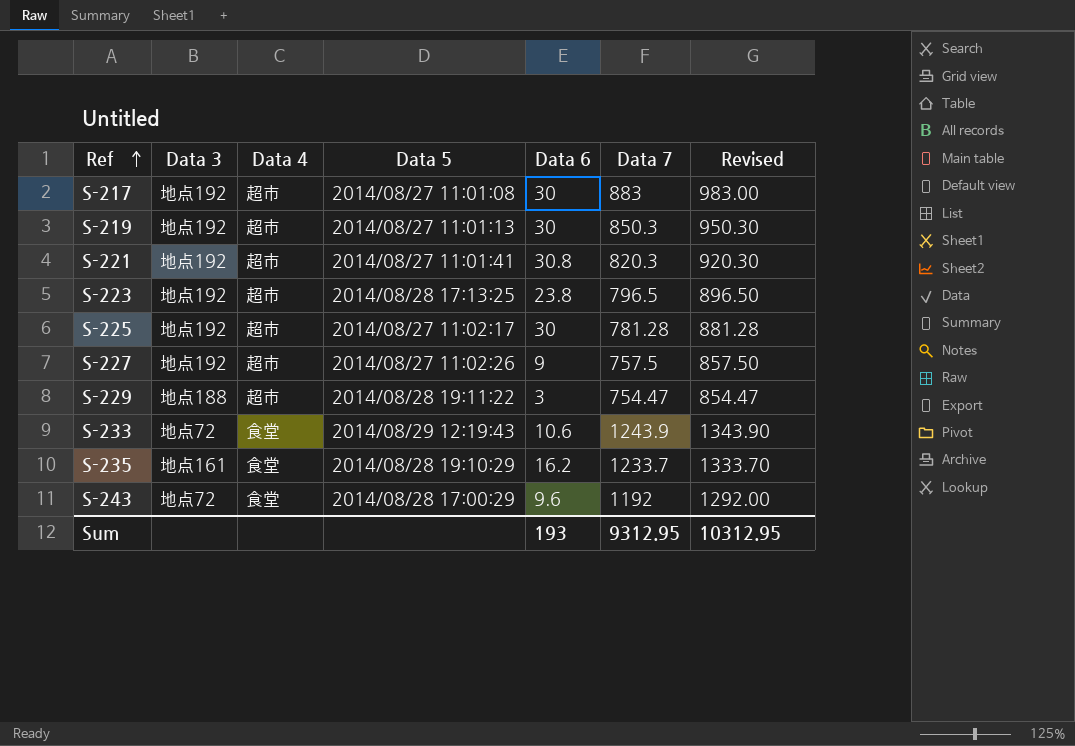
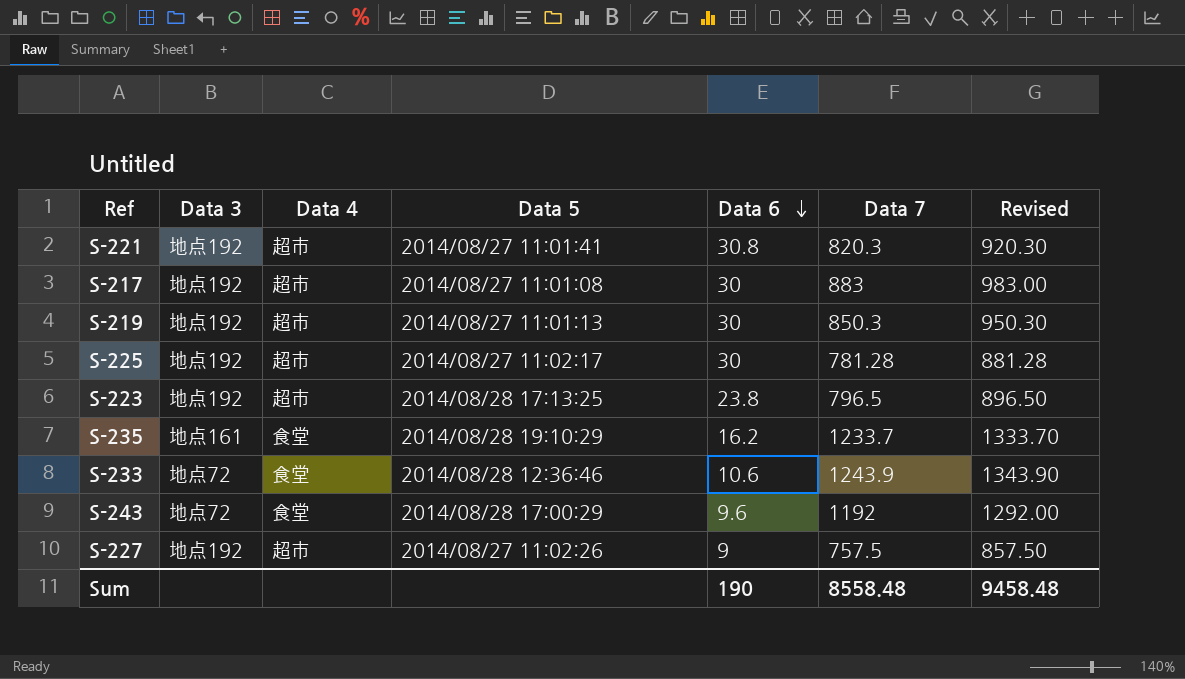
row order: Ref ascending -> Data 6 descending
row S-229: 地点188 | 超市 | 2014/08/28 19:11:22 | 3 | 754.47 | 854.47 -> none
S-233 | Data 5: 2014/08/29 12:19:43 -> 2014/08/28 12:36:46
Sum | Data 6: 193 -> 190
Sum | Data 7: 9312.95 -> 8558.48
Sum | Revised: 10312.95 -> 9458.48

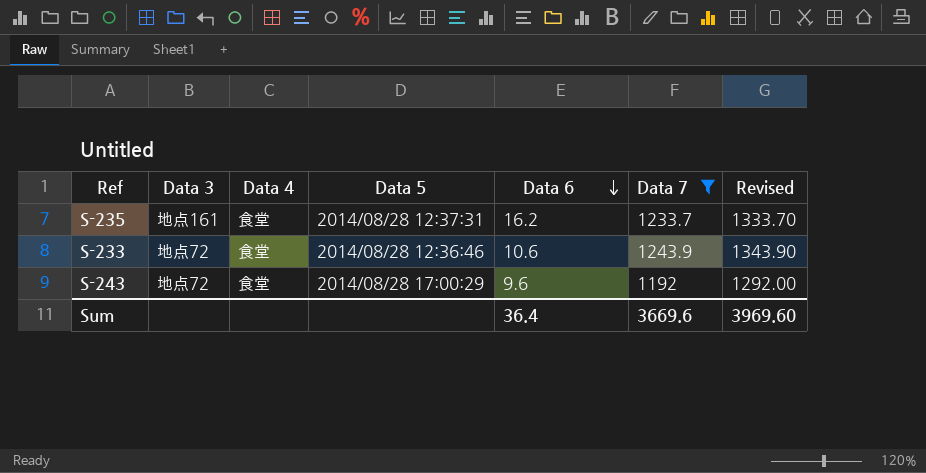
filter: none -> Data 7 >= 1192
S-235 | Data 5: 2014/08/28 19:10:29 -> 2014/08/28 12:37:31
Sum | Data 6: 190 -> 36.4
Sum | Data 7: 8558.48 -> 3669.6
Sum | Revised: 9458.48 -> 3969.60

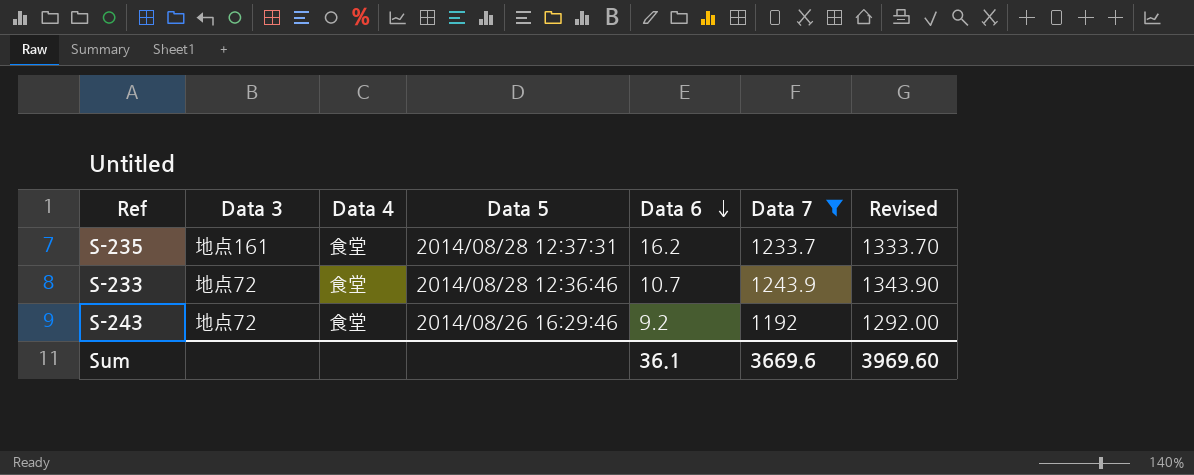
S-233 | Data 6: 10.6 -> 10.7
S-243 | Data 5: 2014/08/28 17:00:29 -> 2014/08/26 16:29:46
S-243 | Data 6: 9.6 -> 9.2
Sum | Data 6: 36.4 -> 36.1

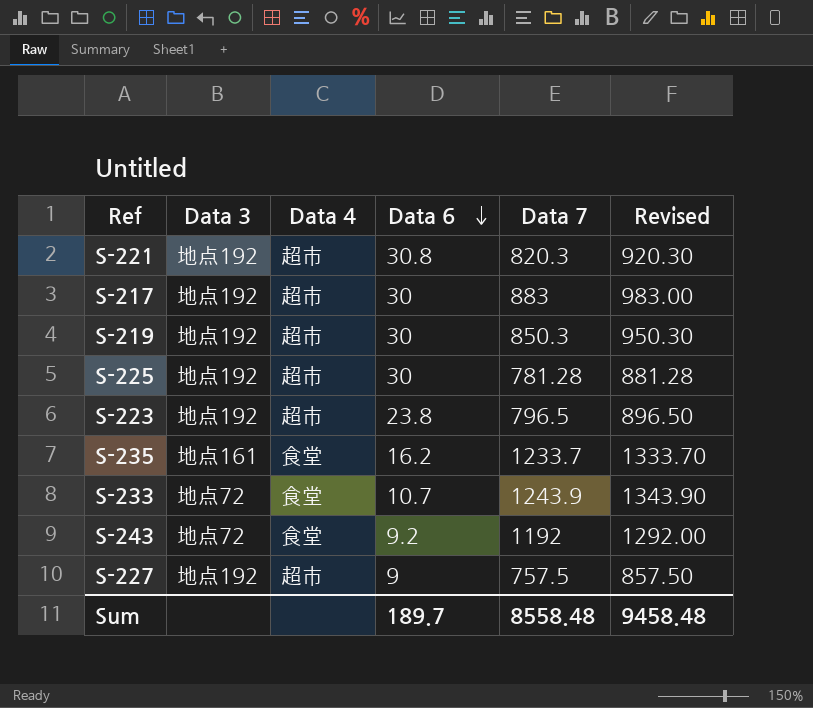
filter: Data 7 >= 1192 -> none
column Data 5 | position: 4 -> none
Sum | Data 6: 36.1 -> 189.7
Sum | Data 7: 3669.6 -> 8558.48
Sum | Revised: 3969.60 -> 9458.48

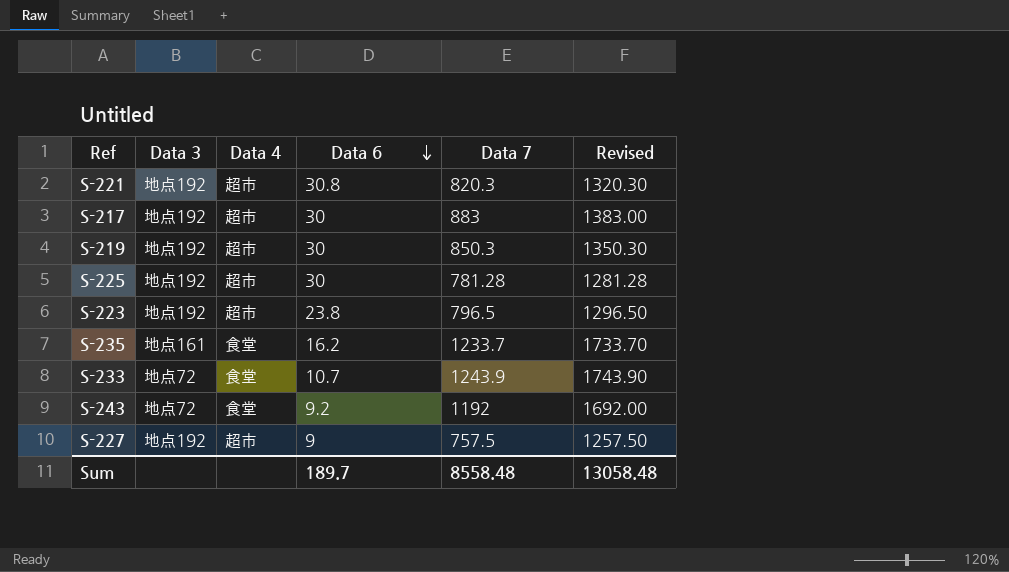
column Revised | formula: [Data 7] + 100 -> [Data 7] + 500
Sum | Revised: 9458.48 -> 13058.48

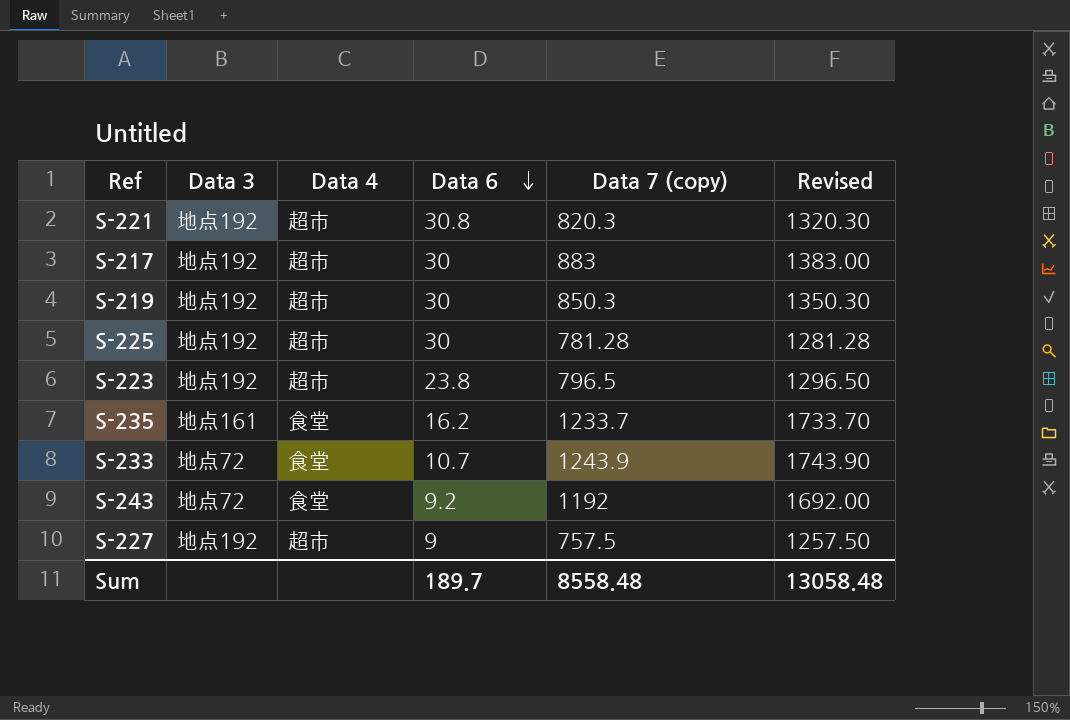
column name: Data 7 -> Data 7 (copy)

